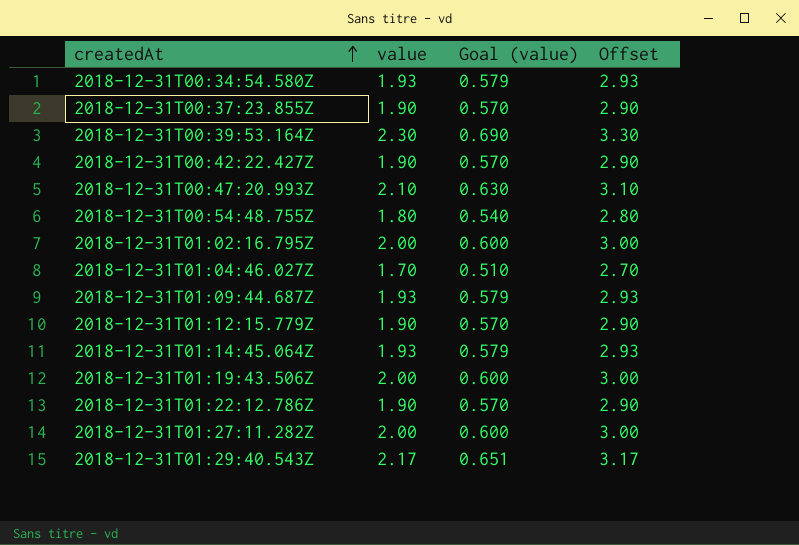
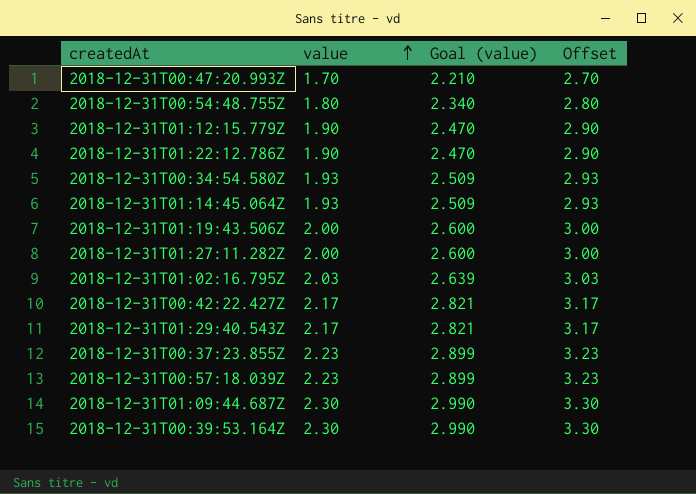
row order: createdAt ascending -> value ascending
column Goal (value) | formula: [value] * 0.3 -> [value] * 1.3
row 2018-12-31T01:04:46.027Z: 1.70 | 0.510 | 2.70 -> none
2018-12-31T00:47:20.993Z | value: 2.10 -> 1.70
2018-12-31T00:47:20.993Z | Offset: 3.10 -> 2.70
2018-12-31T01:02:16.795Z | value: 2.00 -> 2.03
2018-12-31T01:02:16.795Z | Offset: 3.00 -> 3.03
2018-12-31T00:42:22.427Z | value: 1.90 -> 2.17
2018-12-31T00:42:22.427Z | Offset: 2.90 -> 3.17
2018-12-31T00:37:23.855Z | value: 1.90 -> 2.23
2018-12-31T00:37:23.855Z | Offset: 2.90 -> 3.23
row 2018-12-31T00:57:18.039Z: none -> 2.23 | 2.899 | 3.23
2018-12-31T01:09:44.687Z | value: 1.93 -> 2.30
2018-12-31T01:09:44.687Z | Offset: 2.93 -> 3.30

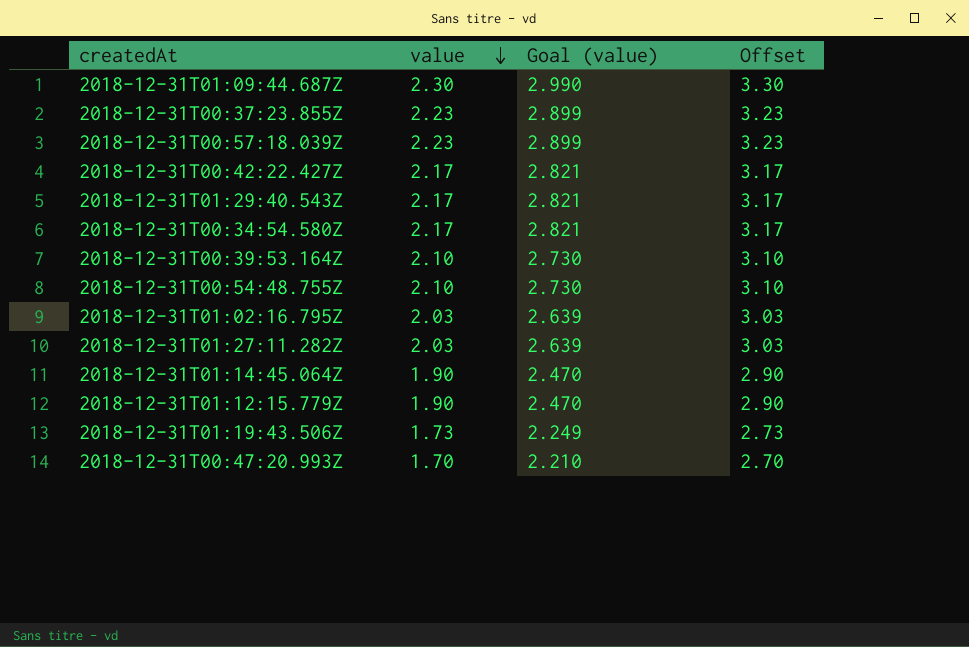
row order: value ascending -> value descending
row 2018-12-31T01:22:12.786Z: 1.90 | 2.470 | 2.90 -> none
2018-12-31T00:34:54.580Z | value: 1.93 -> 2.17
2018-12-31T00:34:54.580Z | Goal (value): 2.509 -> 2.821
2018-12-31T00:34:54.580Z | Offset: 2.93 -> 3.17
2018-12-31T00:39:53.164Z | value: 2.30 -> 2.10
2018-12-31T00:39:53.164Z | Goal (value): 2.990 -> 2.730
2018-12-31T00:39:53.164Z | Offset: 3.30 -> 3.10
2018-12-31T00:54:48.755Z | value: 1.80 -> 2.10
2018-12-31T00:54:48.755Z | Goal (value): 2.340 -> 2.730
2018-12-31T00:54:48.755Z | Offset: 2.80 -> 3.10
2018-12-31T01:27:11.282Z | value: 2.00 -> 2.03
2018-12-31T01:27:11.282Z | Goal (value): 2.600 -> 2.639
2018-12-31T01:27:11.282Z | Offset: 3.00 -> 3.03
2018-12-31T01:14:45.064Z | value: 1.93 -> 1.90
2018-12-31T01:14:45.064Z | Goal (value): 2.509 -> 2.470
2018-12-31T01:14:45.064Z | Offset: 2.93 -> 2.90
2018-12-31T01:19:43.506Z | value: 2.00 -> 1.73
2018-12-31T01:19:43.506Z | Goal (value): 2.600 -> 2.249
2018-12-31T01:19:43.506Z | Offset: 3.00 -> 2.73

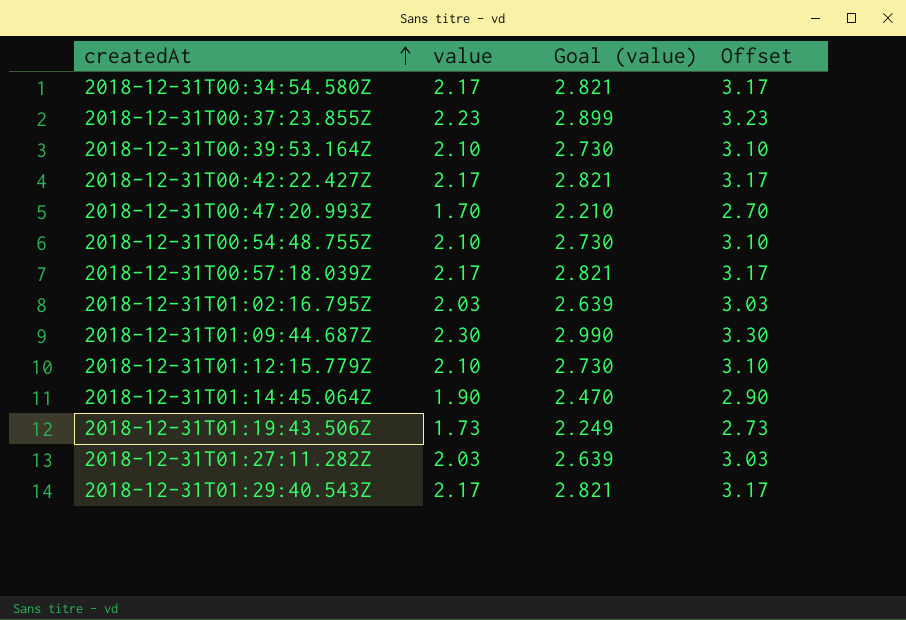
row order: value descending -> createdAt ascending
2018-12-31T00:57:18.039Z | value: 2.23 -> 2.17
2018-12-31T00:57:18.039Z | Goal (value): 2.899 -> 2.821
2018-12-31T00:57:18.039Z | Offset: 3.23 -> 3.17
2018-12-31T01:12:15.779Z | value: 1.90 -> 2.10
2018-12-31T01:12:15.779Z | Goal (value): 2.470 -> 2.730
2018-12-31T01:12:15.779Z | Offset: 2.90 -> 3.10

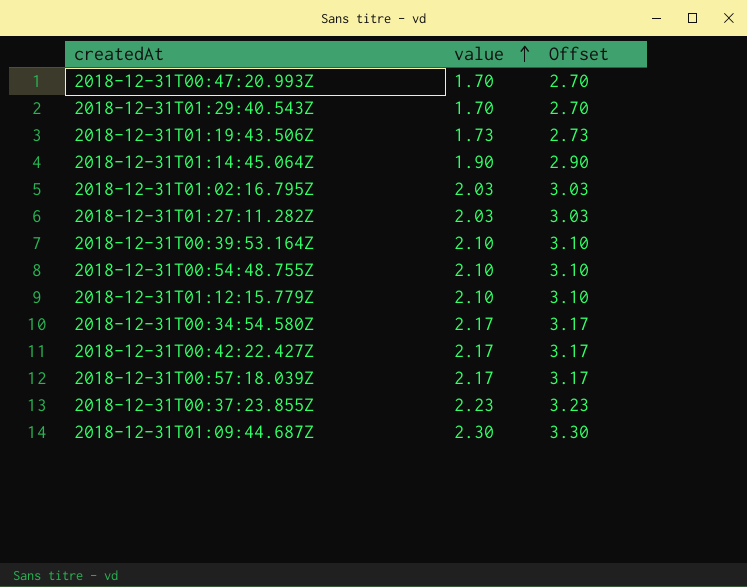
row order: createdAt ascending -> value ascending
column Goal (value) | formula: [value] * 1.3 -> none
2018-12-31T01:29:40.543Z | value: 2.17 -> 1.70
2018-12-31T01:29:40.543Z | Offset: 3.17 -> 2.70

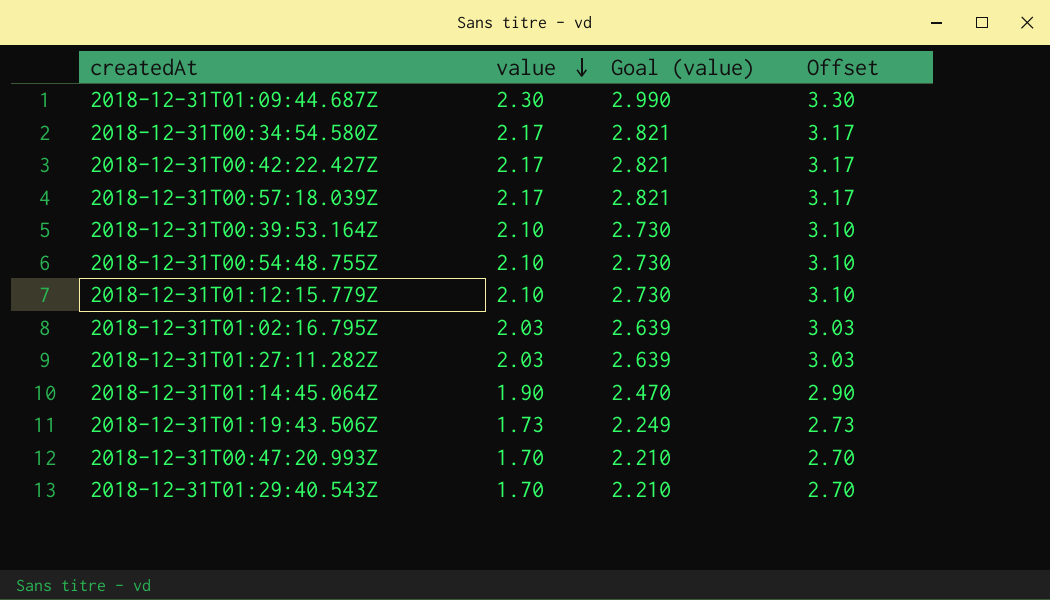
row order: value ascending -> value descending
column Goal (value) | formula: none -> [value] * 1.3
row 2018-12-31T00:37:23.855Z: 2.23 | 3.23 -> none

